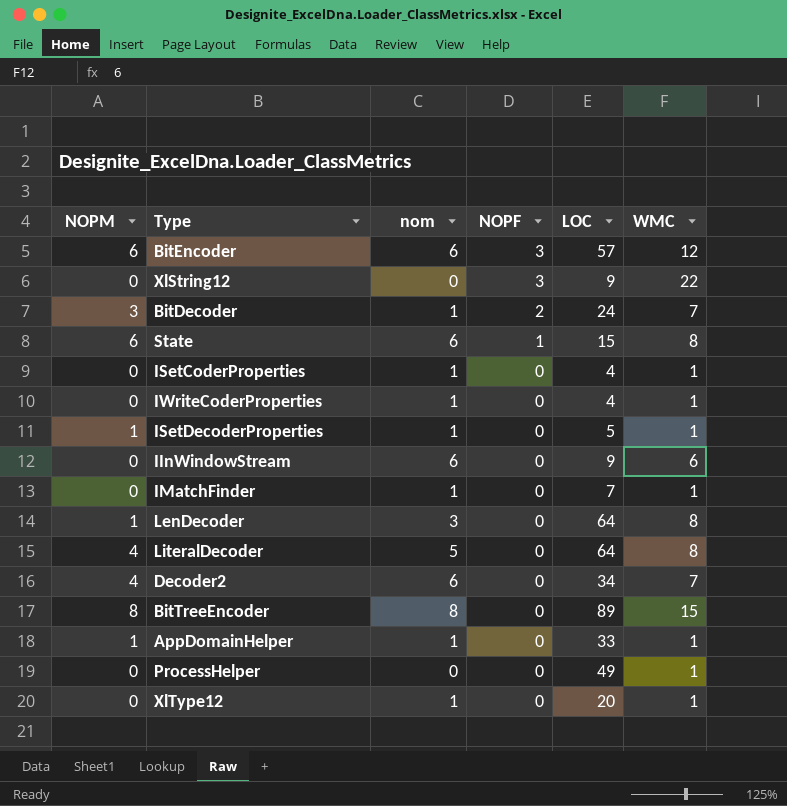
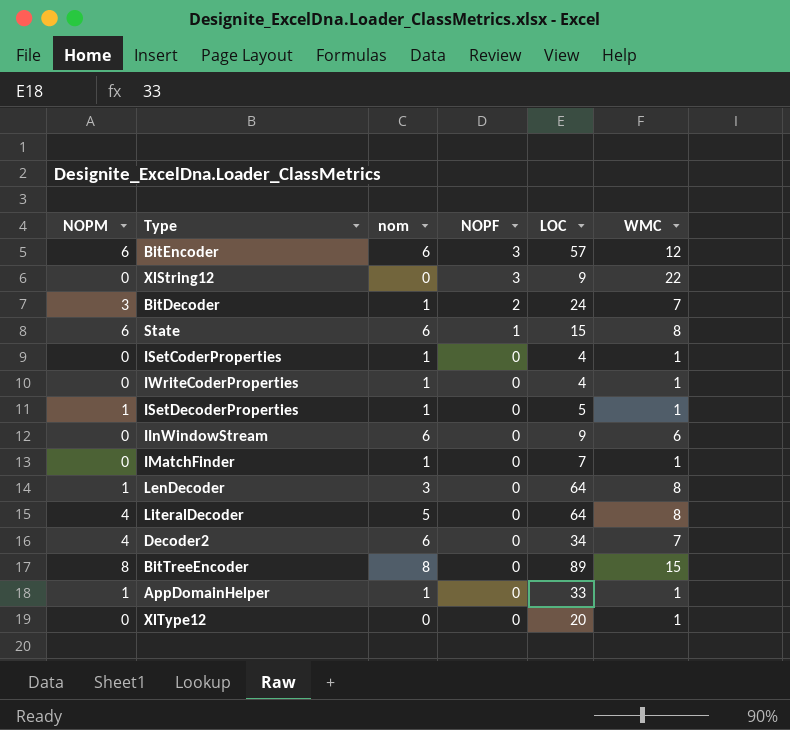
row ProcessHelper: 0 | 0 | 0 | 49 | 1 -> none
XlType12 | nom: 1 -> 0

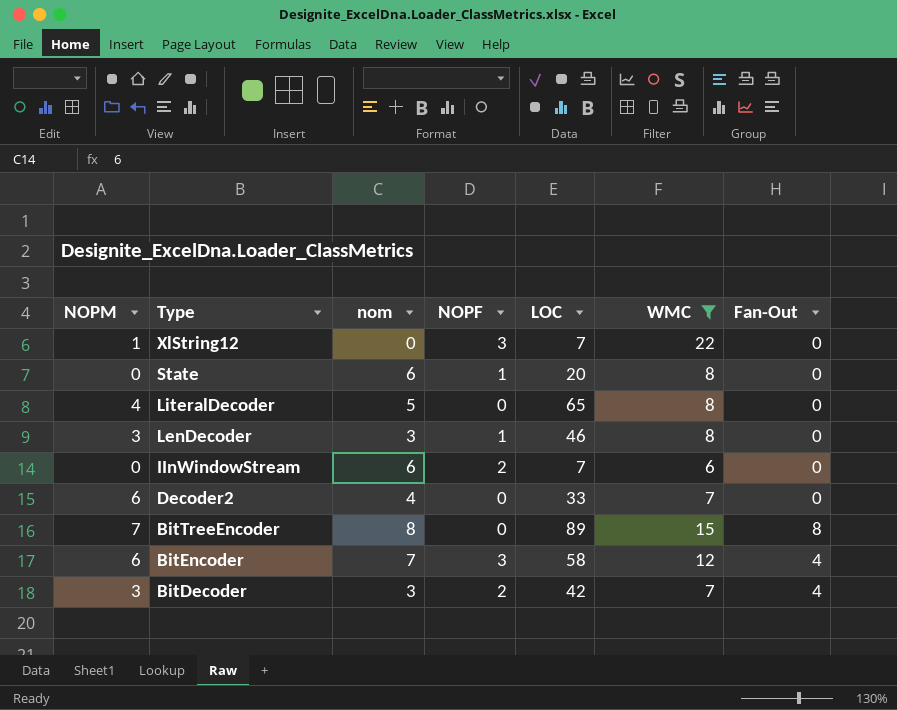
filter: none -> WMC != 1
row order: NOPF descending -> Type descending
column Fan-Out | position: none -> 7
XlString12 | NOPM: 0 -> 1
XlString12 | LOC: 9 -> 7
State | NOPM: 6 -> 0
State | LOC: 15 -> 20
LiteralDecoder | LOC: 64 -> 65
LenDecoder | NOPM: 1 -> 3
LenDecoder | NOPF: 0 -> 1
LenDecoder | LOC: 64 -> 46
IInWindowStream | NOPF: 0 -> 2
IInWindowStream | LOC: 9 -> 7
Decoder2 | NOPM: 4 -> 6
Decoder2 | nom: 6 -> 4
Decoder2 | LOC: 34 -> 33
BitTreeEncoder | NOPM: 8 -> 7
BitEncoder | nom: 6 -> 7
BitEncoder | LOC: 57 -> 58
BitDecoder | nom: 1 -> 3
BitDecoder | LOC: 24 -> 42

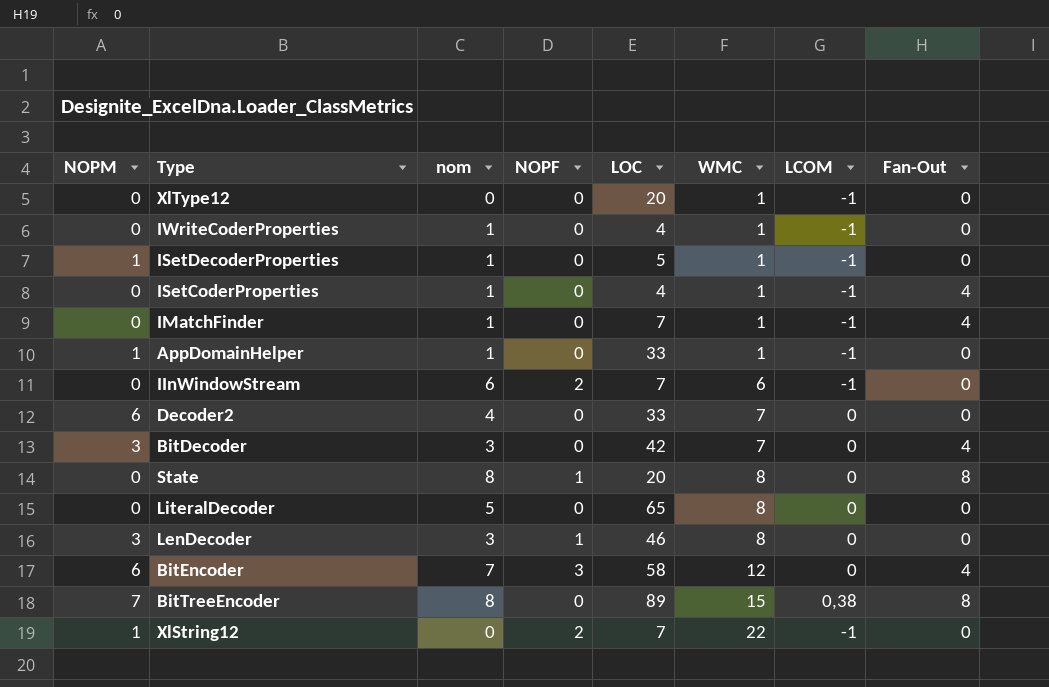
filter: WMC != 1 -> none
row order: Type descending -> WMC ascending
column LCOM | position: none -> 7
BitDecoder | NOPF: 2 -> 0
State | nom: 6 -> 8
State | Fan-Out: 0 -> 8
LiteralDecoder | NOPM: 4 -> 0
XlString12 | NOPF: 3 -> 2

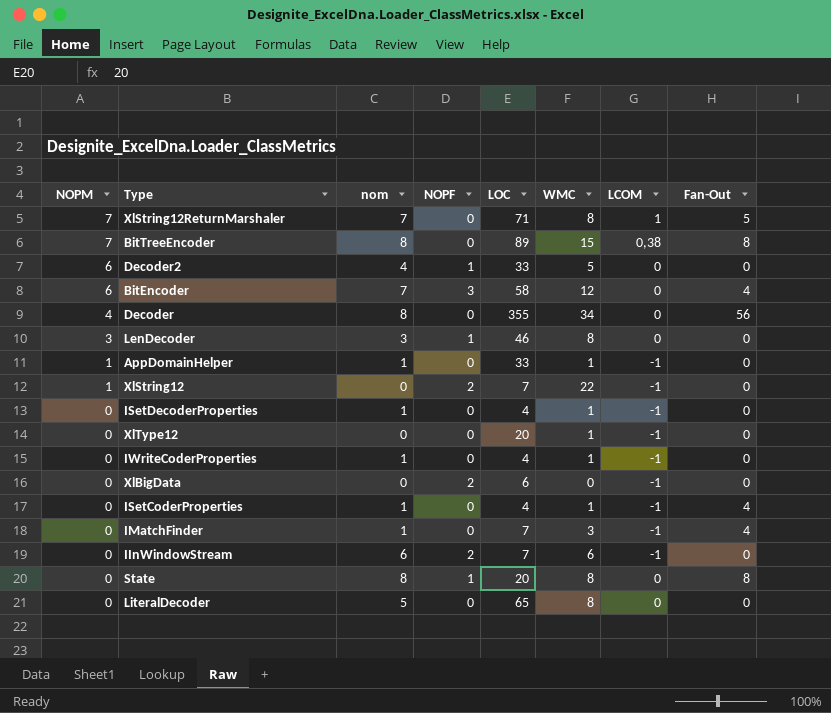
row order: WMC ascending -> NOPM descending
row BitDecoder: 3 | 3 | 0 | 42 | 7 | 0 | 4 -> none
row XlString12ReturnMarshaler: none -> 7 | 7 | 0 | 71 | 8 | 1 | 5
Decoder2 | NOPF: 0 -> 1
Decoder2 | WMC: 7 -> 5
row Decoder: none -> 4 | 8 | 0 | 355 | 34 | 0 | 56
ISetDecoderProperties | NOPM: 1 -> 0
ISetDecoderProperties | LOC: 5 -> 4
row XlBigData: none -> 0 | 0 | 2 | 6 | 0 | -1 | 0
IMatchFinder | WMC: 1 -> 3

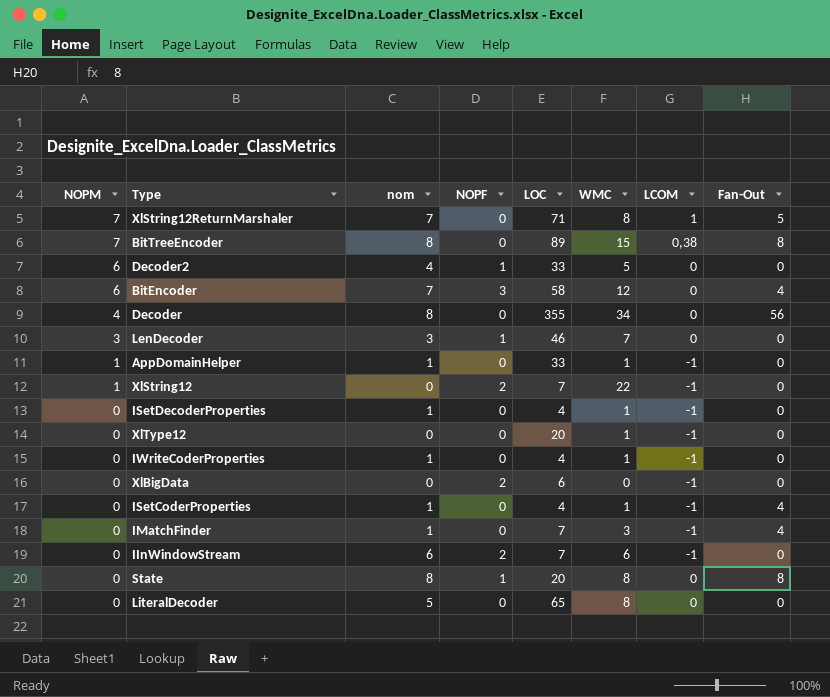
LenDecoder | WMC: 8 -> 7

